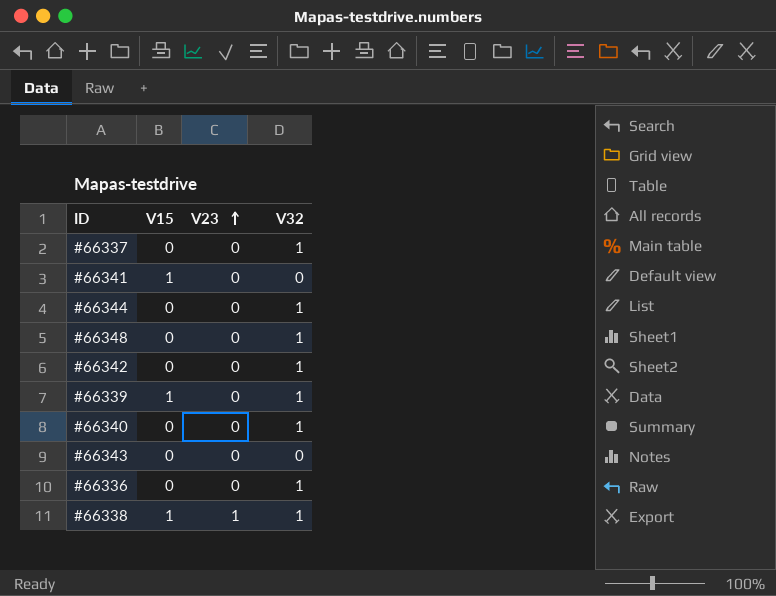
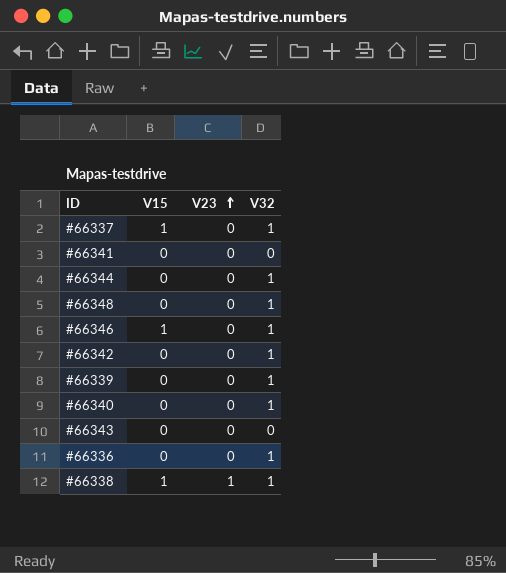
#66337 | V15: 0 -> 1
#66341 | V15: 1 -> 0
row #66346: none -> 1 | 0 | 1
#66339 | V15: 1 -> 0

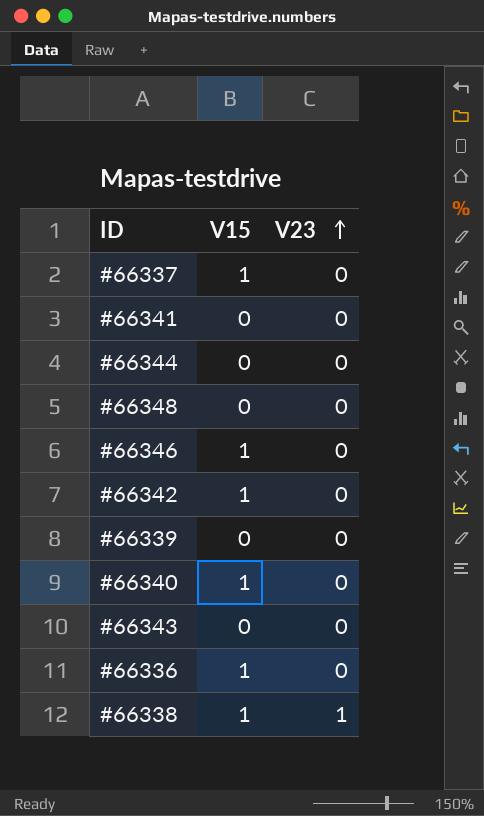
column V32 | position: 4 -> none
#66342 | V15: 0 -> 1
#66340 | V15: 0 -> 1
#66336 | V15: 0 -> 1

